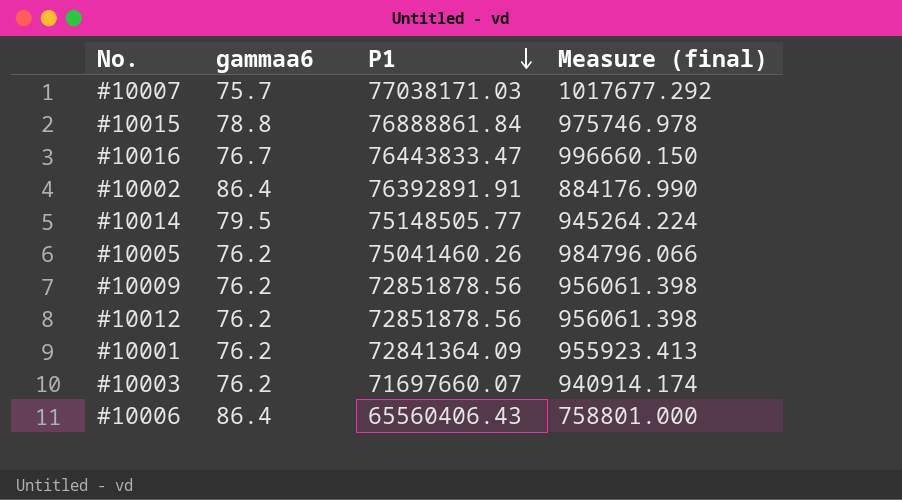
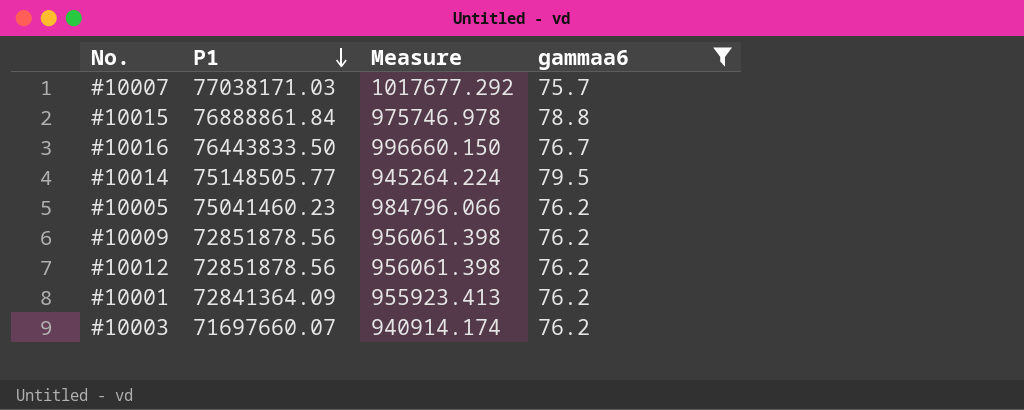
filter: none -> gammaa6 != 86.4
column name: Measure (final) -> Measure
column gammaa6 | position: 2 -> 4
#10016 | P1: 76443833.47 -> 76443833.50
#10005 | P1: 75041460.26 -> 75041460.23

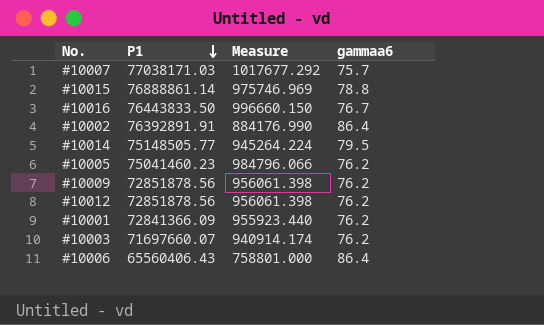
filter: gammaa6 != 86.4 -> none
#10015 | P1: 76888861.84 -> 76888861.14
#10015 | Measure: 975746.978 -> 975746.969
#10001 | P1: 72841364.09 -> 72841366.09
#10001 | Measure: 955923.413 -> 955923.440

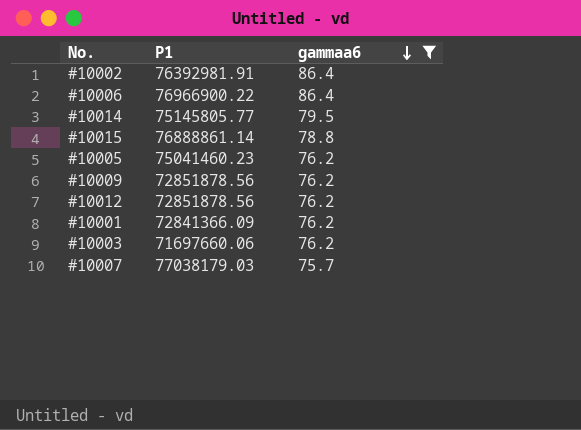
filter: none -> gammaa6 != 76.7
row order: P1 descending -> gammaa6 descending
column Measure | formula: [P1] / [gammaa6] -> none
#10002 | P1: 76392891.91 -> 76392981.91
#10006 | P1: 65560406.43 -> 76966900.22
#10014 | P1: 75148505.77 -> 75145805.77
#10003 | P1: 71697660.07 -> 71697660.06
#10007 | P1: 77038171.03 -> 77038179.03

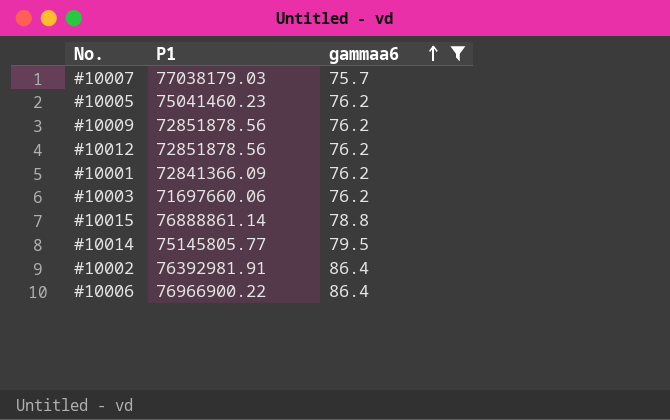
row order: gammaa6 descending -> gammaa6 ascending

